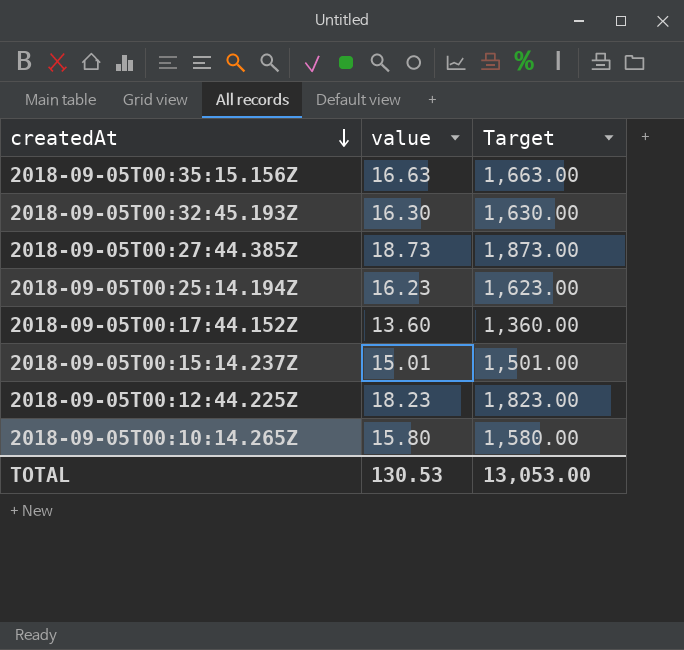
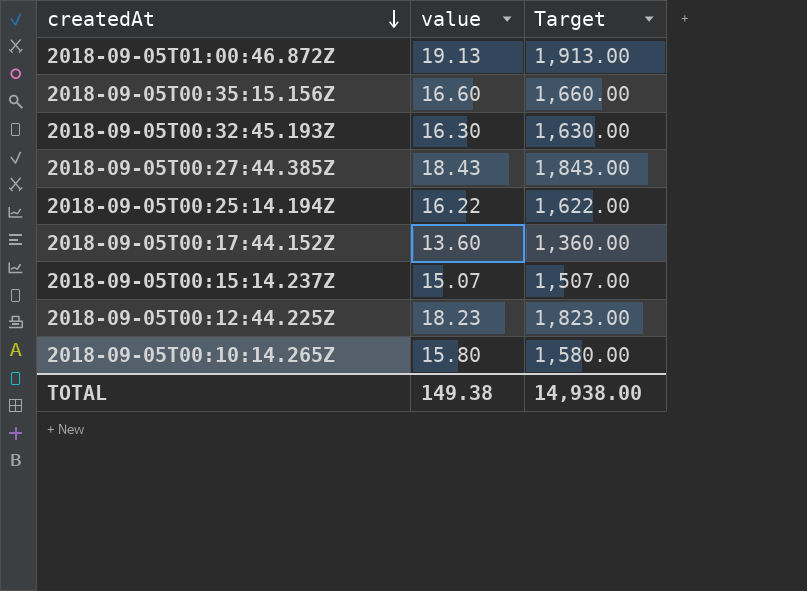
row 2018-09-05T01:00:46.872Z: none -> 19.13 | 1,913.00
2018-09-05T00:35:15.156Z | value: 16.63 -> 16.60
2018-09-05T00:35:15.156Z | Target: 1,663.00 -> 1,660.00
2018-09-05T00:27:44.385Z | value: 18.73 -> 18.43
2018-09-05T00:27:44.385Z | Target: 1,873.00 -> 1,843.00
2018-09-05T00:25:14.194Z | value: 16.23 -> 16.22
2018-09-05T00:25:14.194Z | Target: 1,623.00 -> 1,622.00
2018-09-05T00:15:14.237Z | value: 15.01 -> 15.07
2018-09-05T00:15:14.237Z | Target: 1,501.00 -> 1,507.00
TOTAL | value: 130.53 -> 149.38
TOTAL | Target: 13,053.00 -> 14,938.00

